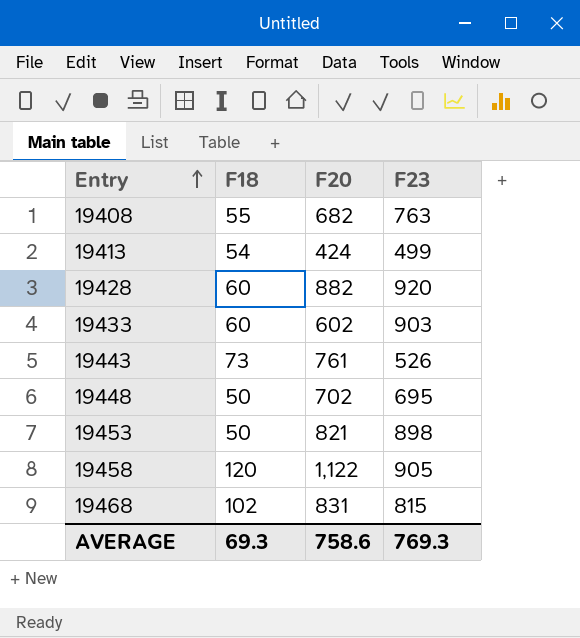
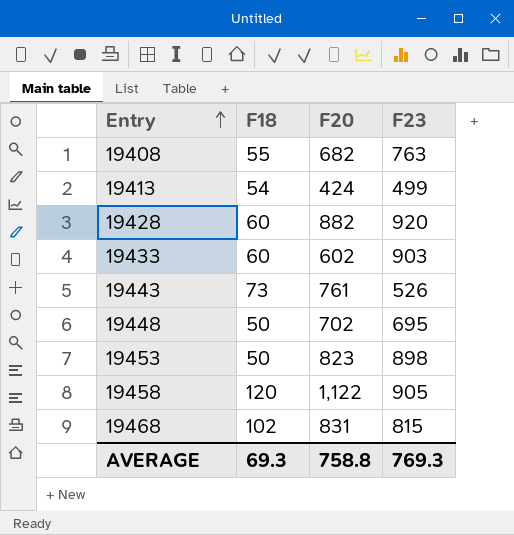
19453 | F20: 821 -> 823
AVERAGE | F20: 758.6 -> 758.8

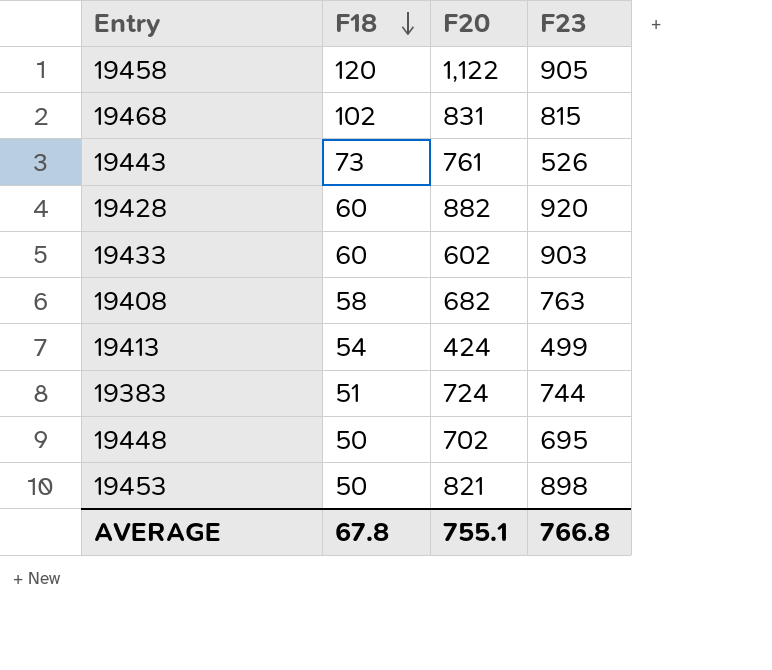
row order: Entry ascending -> F18 descending
19408 | F18: 55 -> 58
row 19383: none -> 51 | 724 | 744
19453 | F20: 823 -> 821
AVERAGE | F18: 69.3 -> 67.8
AVERAGE | F20: 758.8 -> 755.1
AVERAGE | F23: 769.3 -> 766.8

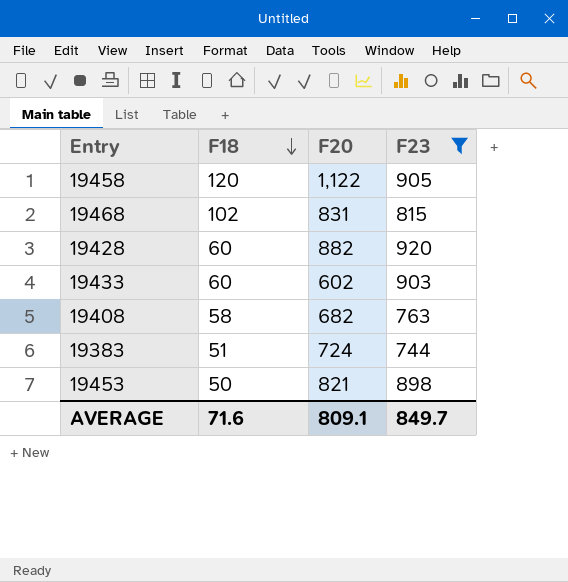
filter: none -> F23 >= 744
AVERAGE | F18: 67.8 -> 71.6
AVERAGE | F20: 755.1 -> 809.1
AVERAGE | F23: 766.8 -> 849.7

